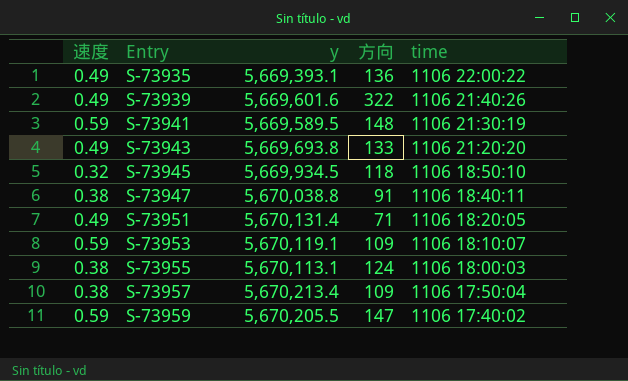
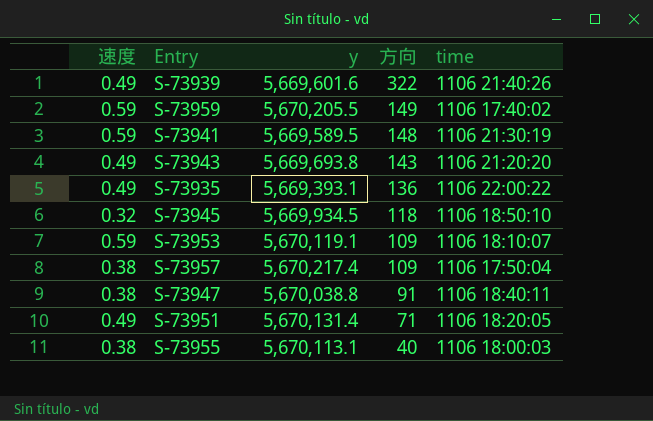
row order: Entry ascending -> 方向 descending
S-73959 | 方向: 147 -> 149
S-73943 | 方向: 133 -> 143
S-73957 | y: 5,670,213.4 -> 5,670,217.4
S-73955 | 方向: 124 -> 40

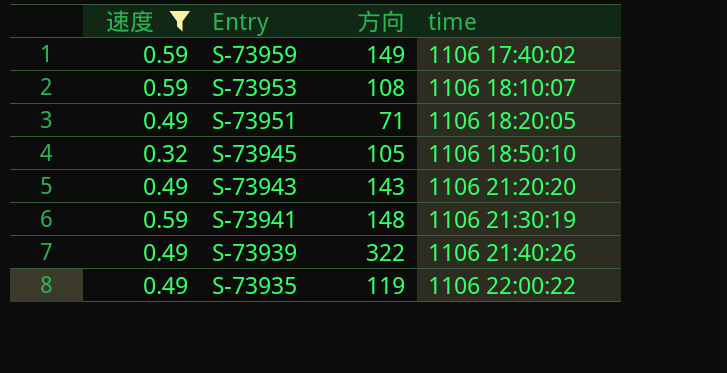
filter: none -> 速度 != 0.38
row order: 方向 descending -> Entry descending
column y | position: 3 -> none
S-73953 | 方向: 109 -> 108
S-73945 | 方向: 118 -> 105
S-73935 | 方向: 136 -> 119

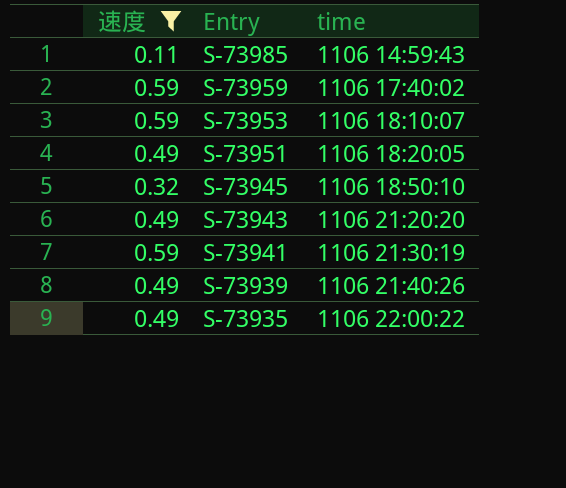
column 方向 | position: 3 -> none
row S-73985: none -> 0.11 | 1106 14:59:43

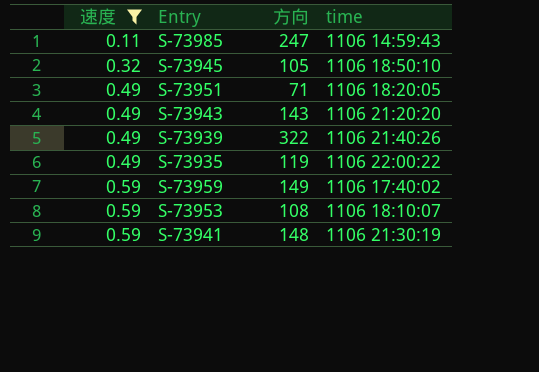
row order: Entry descending -> 速度 ascending
column 方向 | position: none -> 3

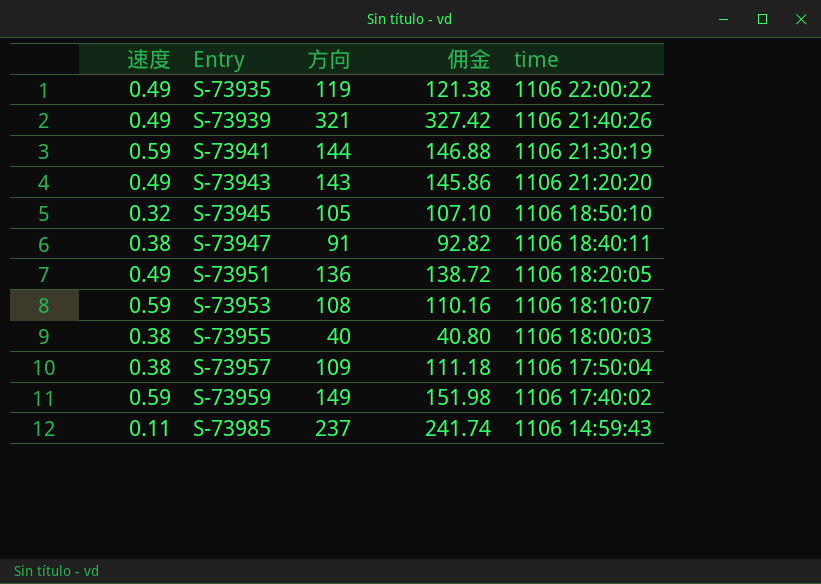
filter: 速度 != 0.38 -> none
row order: 速度 ascending -> Entry ascending
column 佣金 | formula: none -> [方向] * 1.02
S-73939 | 方向: 322 -> 321
S-73941 | 方向: 148 -> 144
S-73951 | 方向: 71 -> 136
S-73985 | 方向: 247 -> 237

